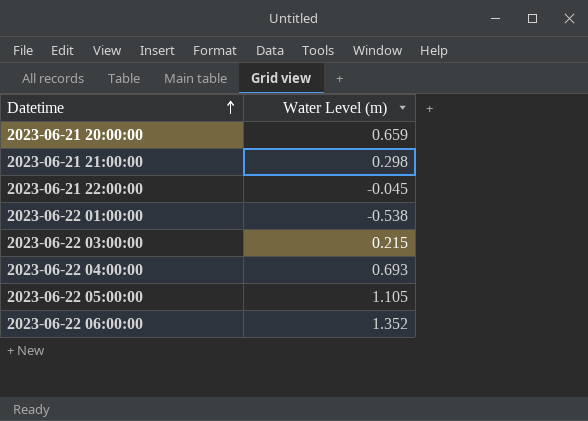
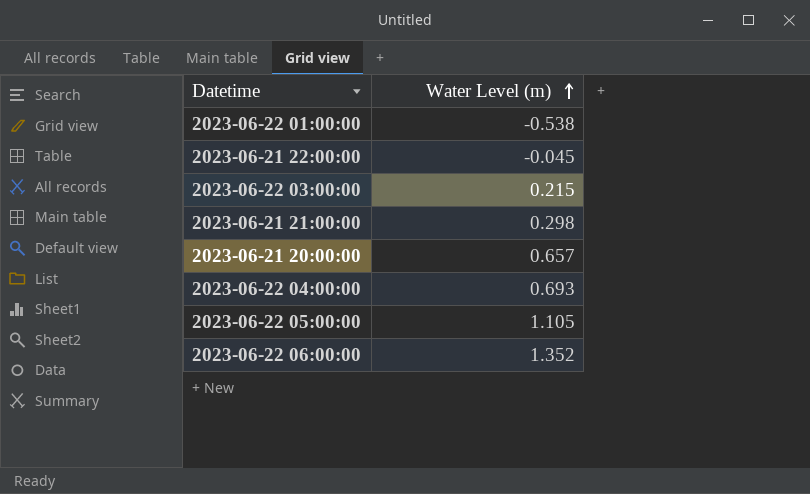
row order: Datetime ascending -> Water Level (m) ascending
2023-06-21 20:00:00 | Water Level (m): 0.659 -> 0.657

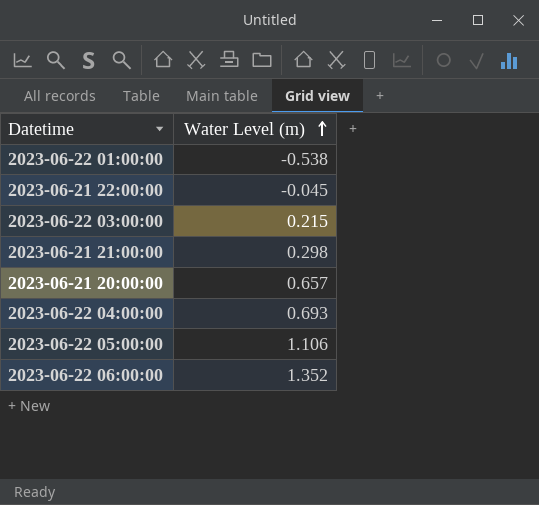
2023-06-22 05:00:00 | Water Level (m): 1.105 -> 1.106

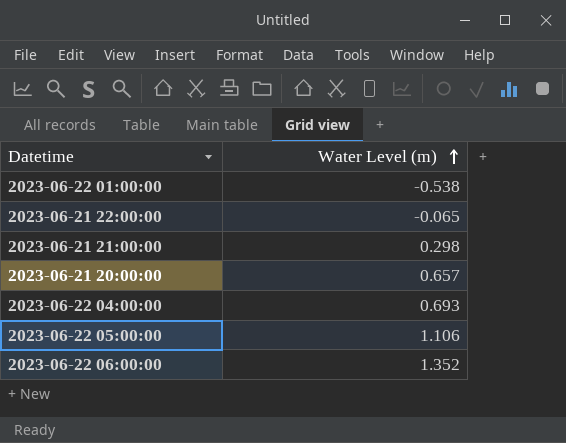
row 2023-06-22 03:00:00: 0.215 -> none
2023-06-21 22:00:00 | Water Level (m): -0.045 -> -0.065

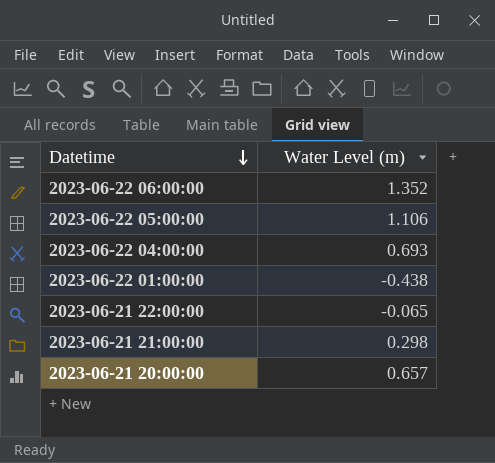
row order: Water Level (m) ascending -> Datetime descending
2023-06-22 01:00:00 | Water Level (m): -0.538 -> -0.438

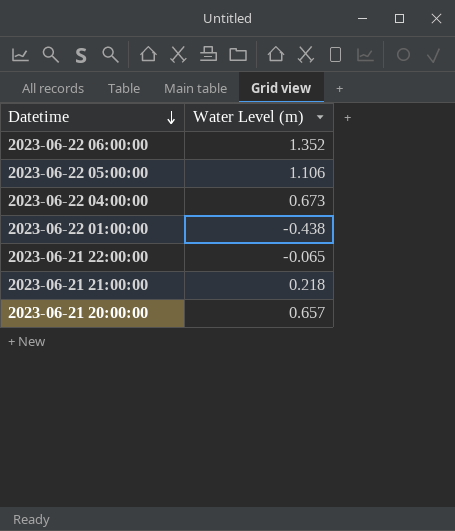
2023-06-22 04:00:00 | Water Level (m): 0.693 -> 0.673
2023-06-21 21:00:00 | Water Level (m): 0.298 -> 0.218

